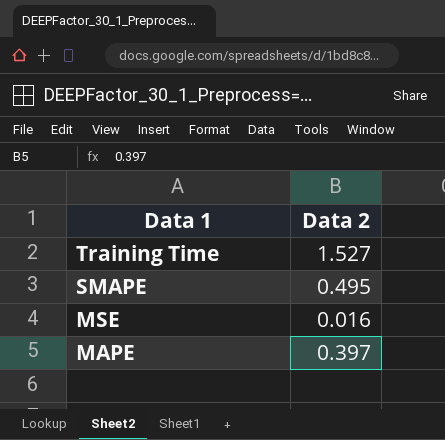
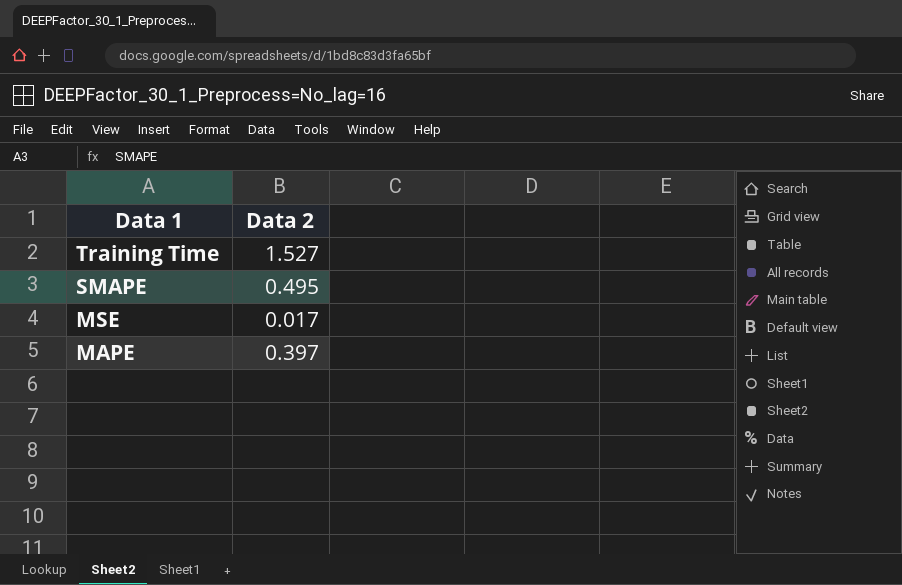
MSE | Data 2: 0.016 -> 0.017

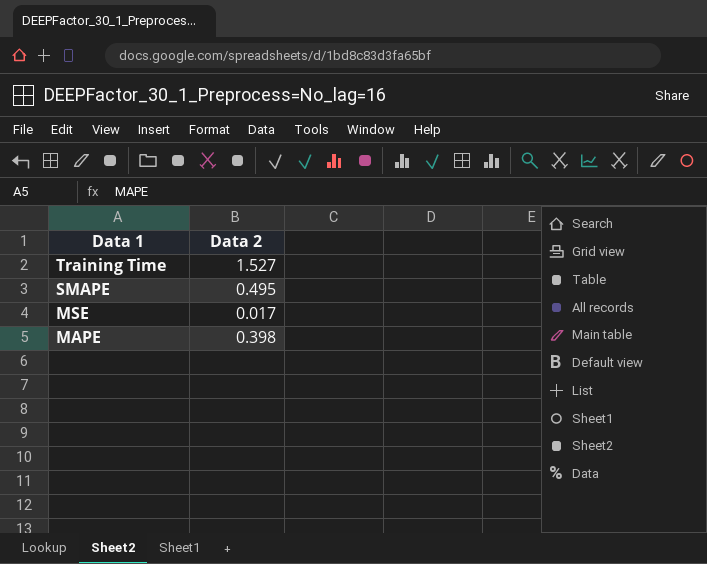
MAPE | Data 2: 0.397 -> 0.398

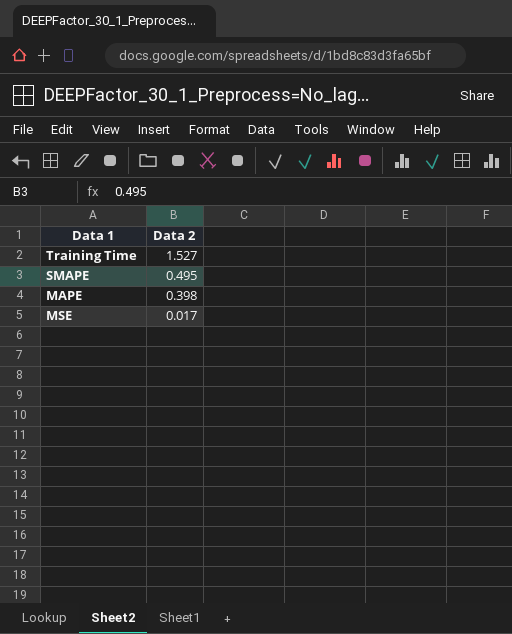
row order: Data 1 descending -> Data 2 descending

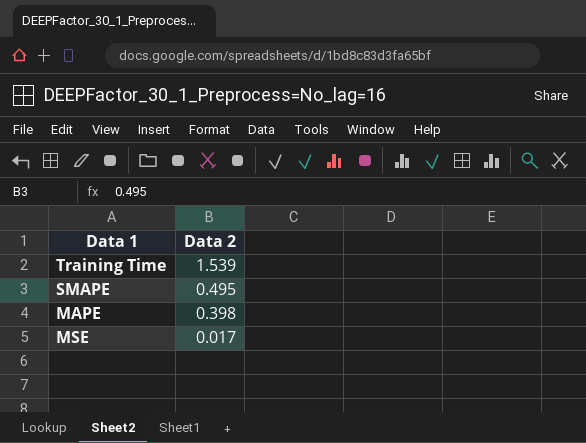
Training Time | Data 2: 1.527 -> 1.539

